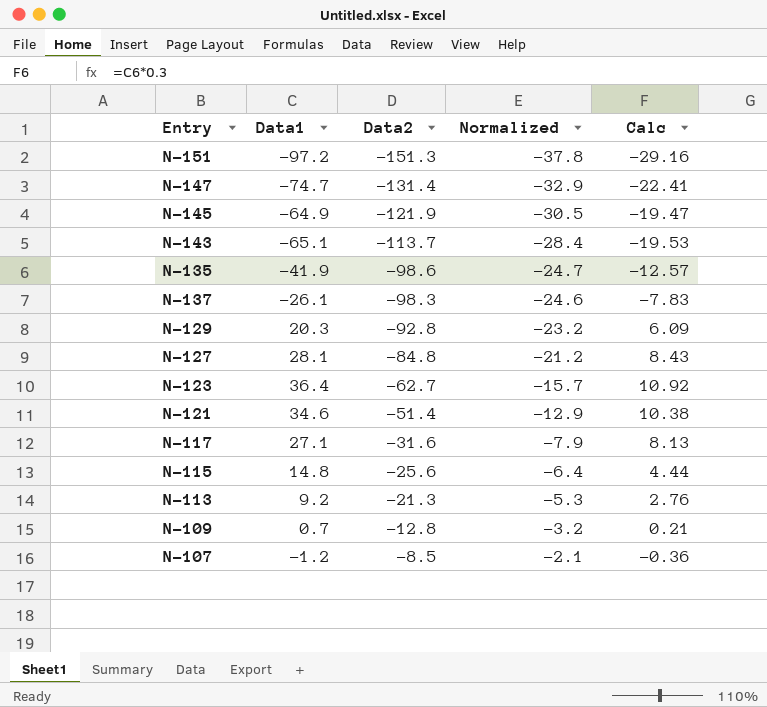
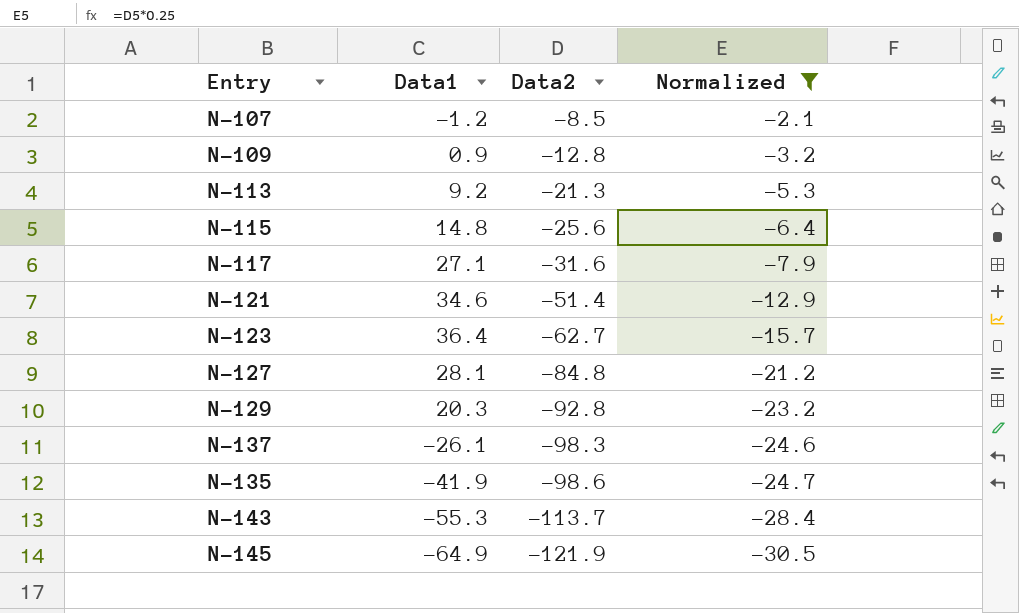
filter: none -> Normalized >= -30.5
row order: Data2 ascending -> Data2 descending
column Calc | formula: [Data1] * 0.3 -> none
N-109 | Data1: 0.7 -> 0.9
N-143 | Data1: -65.1 -> -55.3

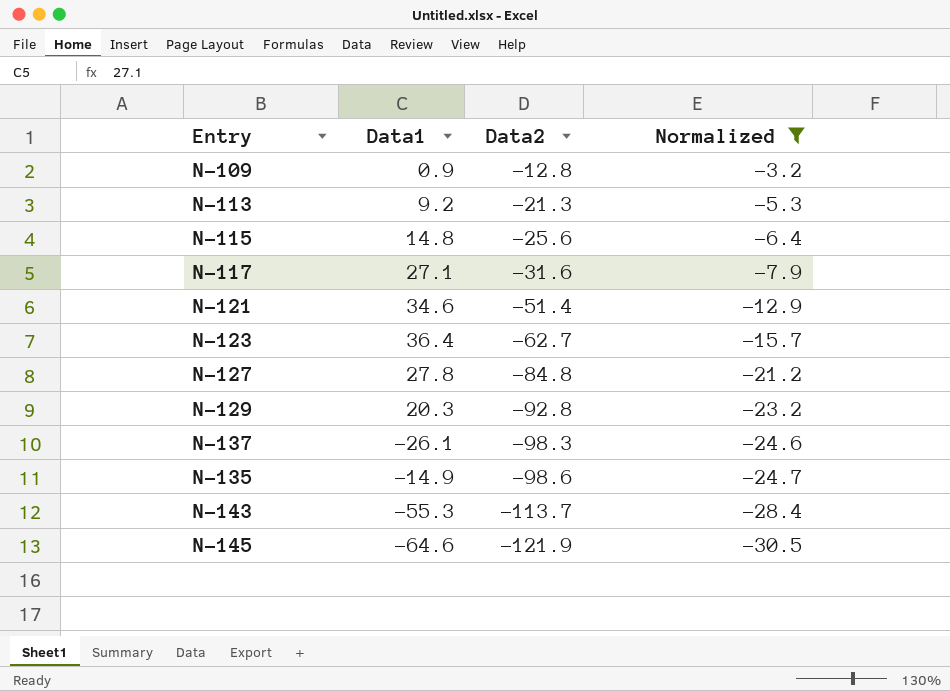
row N-107: -1.2 | -8.5 | -2.1 -> none
N-127 | Data1: 28.1 -> 27.8
N-135 | Data1: -41.9 -> -14.9
N-145 | Data1: -64.9 -> -64.6

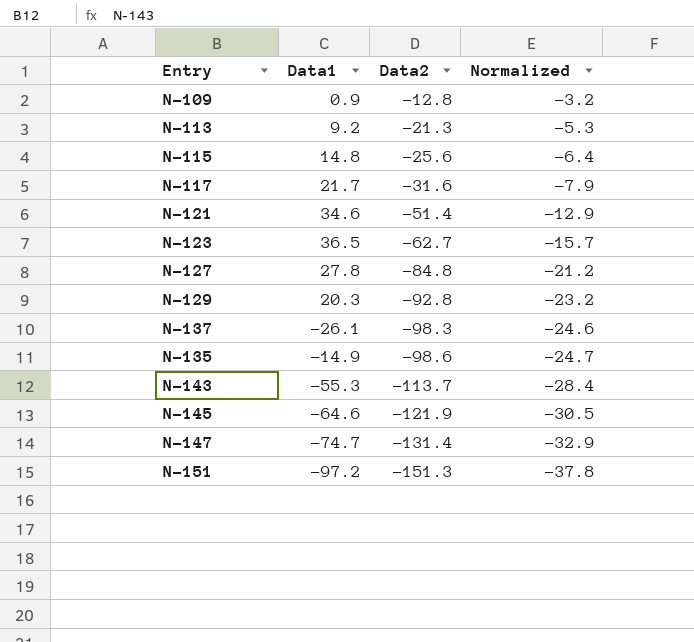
filter: Normalized >= -30.5 -> none
N-117 | Data1: 27.1 -> 21.7
N-123 | Data1: 36.4 -> 36.5

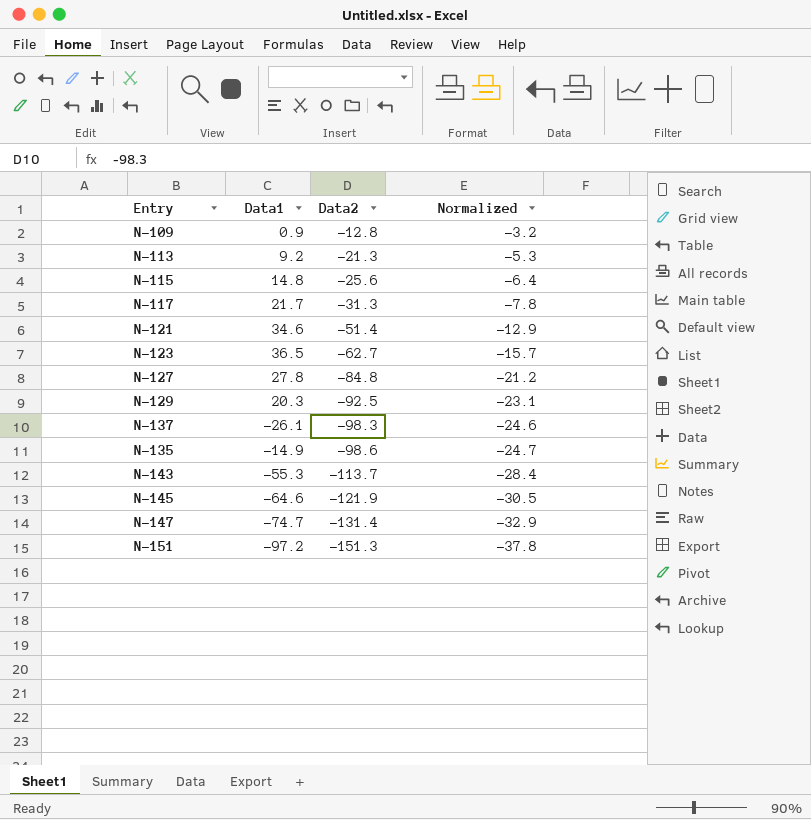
N-117 | Data2: -31.6 -> -31.3
N-117 | Normalized: -7.9 -> -7.8
N-129 | Data2: -92.8 -> -92.5
N-129 | Normalized: -23.2 -> -23.1

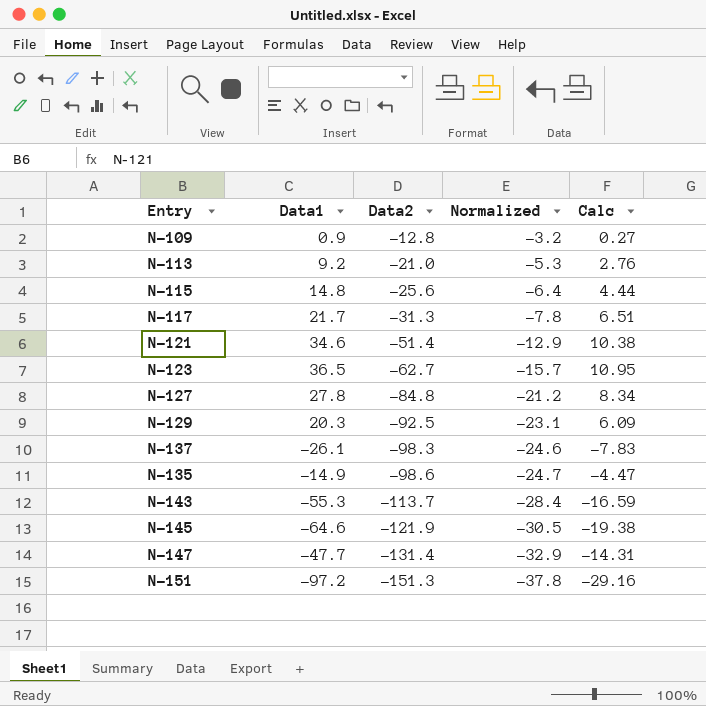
column Calc | formula: none -> [Data1] * 0.3
N-113 | Data2: -21.3 -> -21.0
N-147 | Data1: -74.7 -> -47.7

